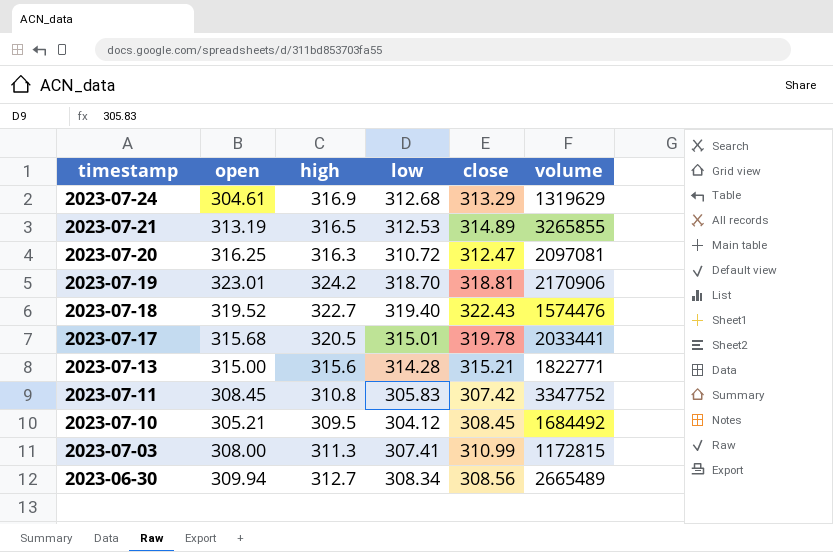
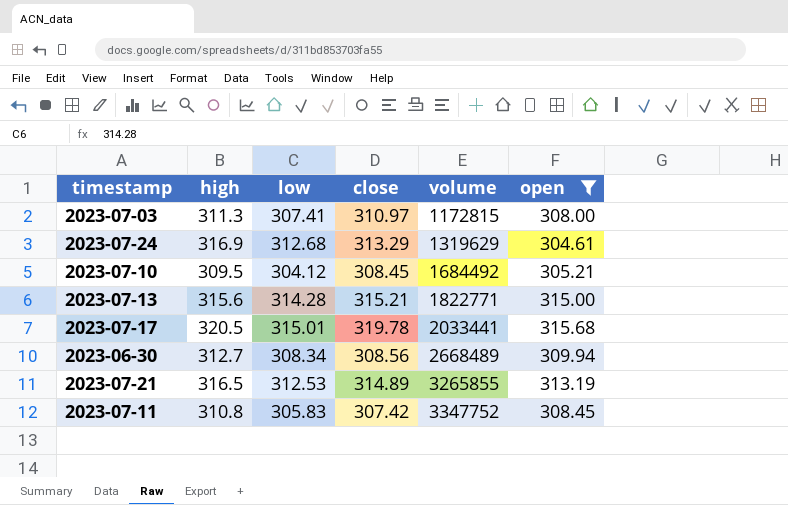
filter: none -> open <= 315.68
row order: timestamp descending -> volume ascending
column open | position: 2 -> 6
2023-07-03 | close: 310.99 -> 310.97
2023-06-30 | volume: 2665489 -> 2668489

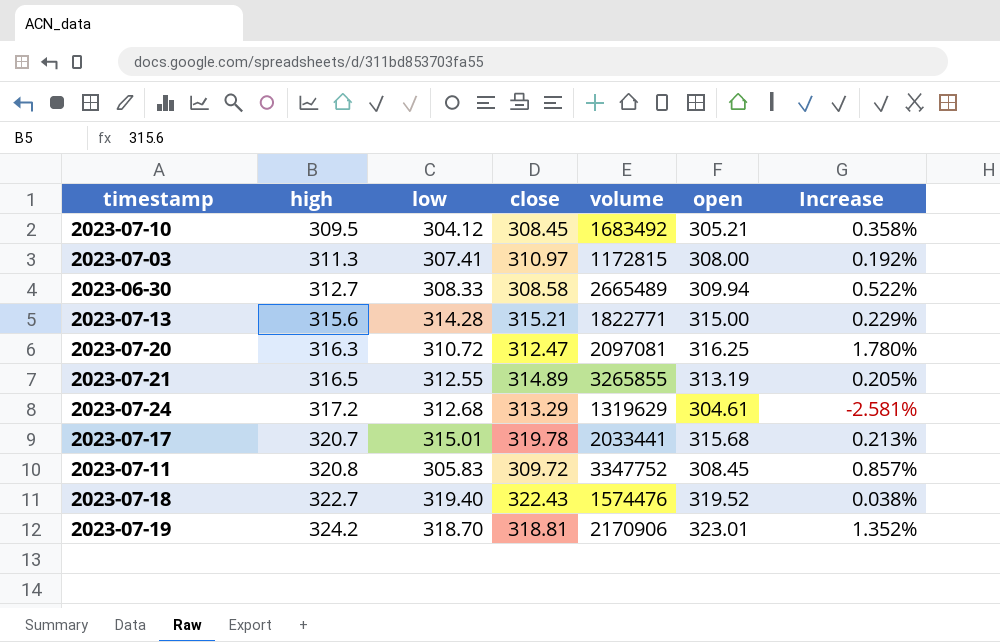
filter: open <= 315.68 -> none
row order: volume ascending -> high ascending
column Increase | formula: none -> ([open] - [low]) / [low]
2023-07-10 | volume: 1684492 -> 1683492
2023-06-30 | low: 308.34 -> 308.33
2023-06-30 | close: 308.56 -> 308.58
2023-06-30 | volume: 2668489 -> 2665489
2023-07-21 | low: 312.53 -> 312.55
2023-07-24 | high: 316.9 -> 317.2
2023-07-17 | high: 320.5 -> 320.7
2023-07-11 | high: 310.8 -> 320.8
2023-07-11 | close: 307.42 -> 309.72

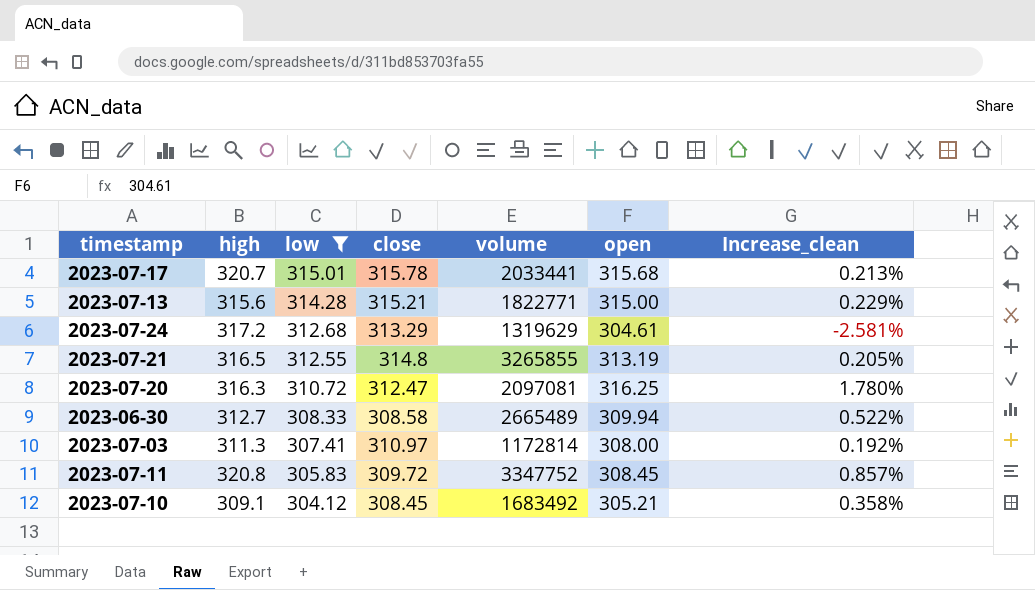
filter: none -> low <= 315.01
row order: high ascending -> low descending
column name: Increase -> Increase_clean
2023-07-17 | close: 319.78 -> 315.78
2023-07-21 | close: 314.89 -> 314.8
2023-07-03 | volume: 1172815 -> 1172814
2023-07-10 | high: 309.5 -> 309.1

